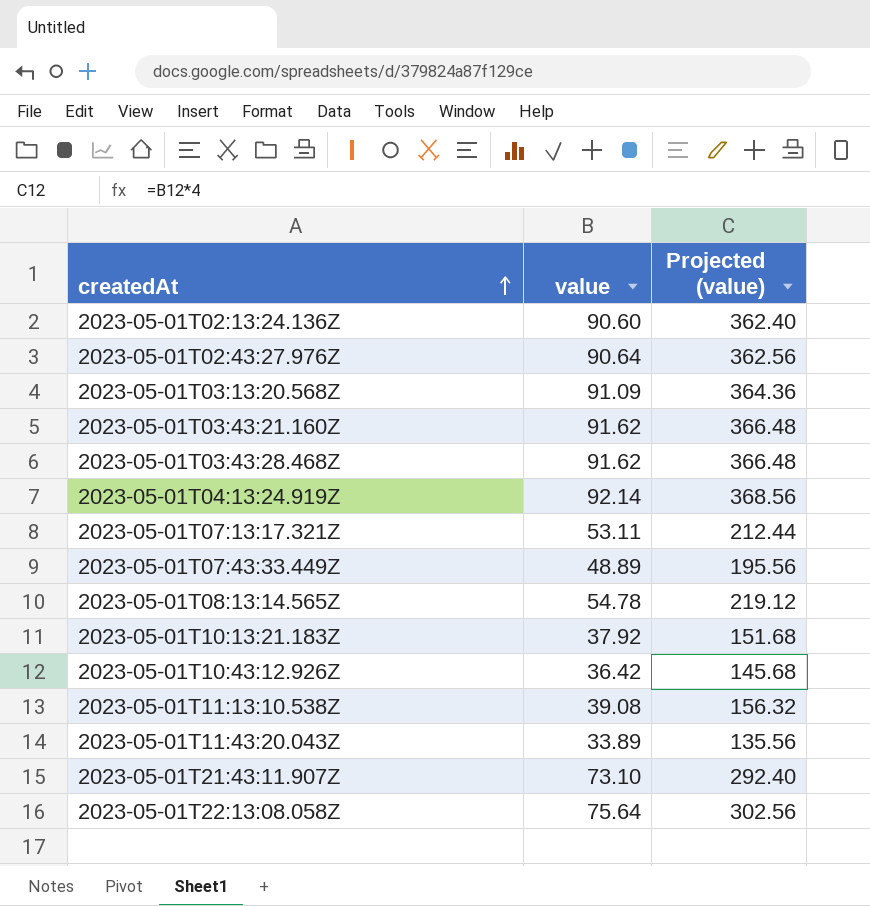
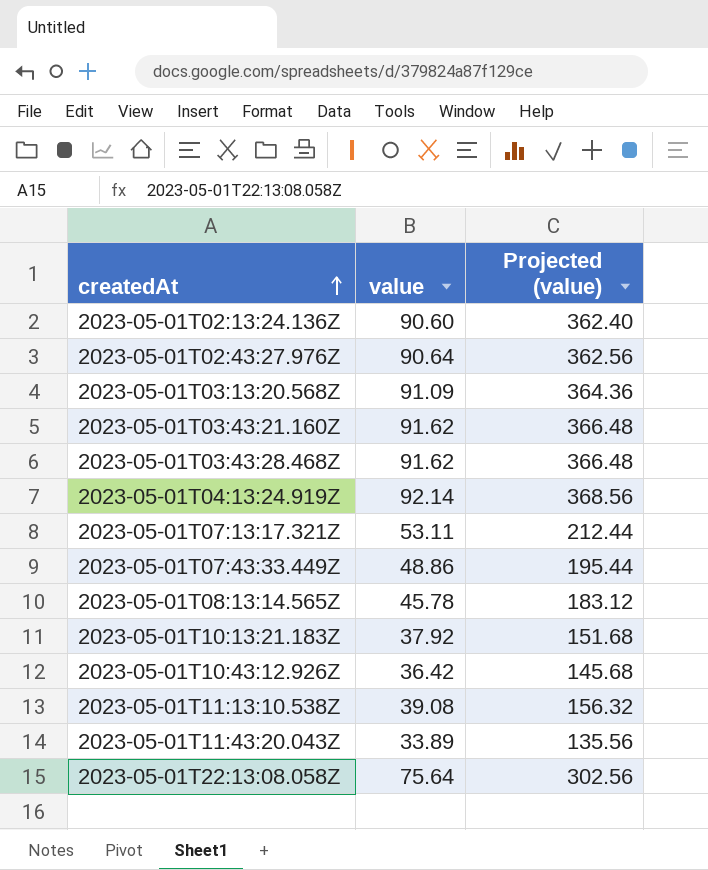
row 2023-05-01T21:43:11.907Z: 73.10 | 292.40 -> none
2023-05-01T07:43:33.449Z | value: 48.89 -> 48.86
2023-05-01T07:43:33.449Z | Projected (value): 195.56 -> 195.44
2023-05-01T08:13:14.565Z | value: 54.78 -> 45.78
2023-05-01T08:13:14.565Z | Projected (value): 219.12 -> 183.12

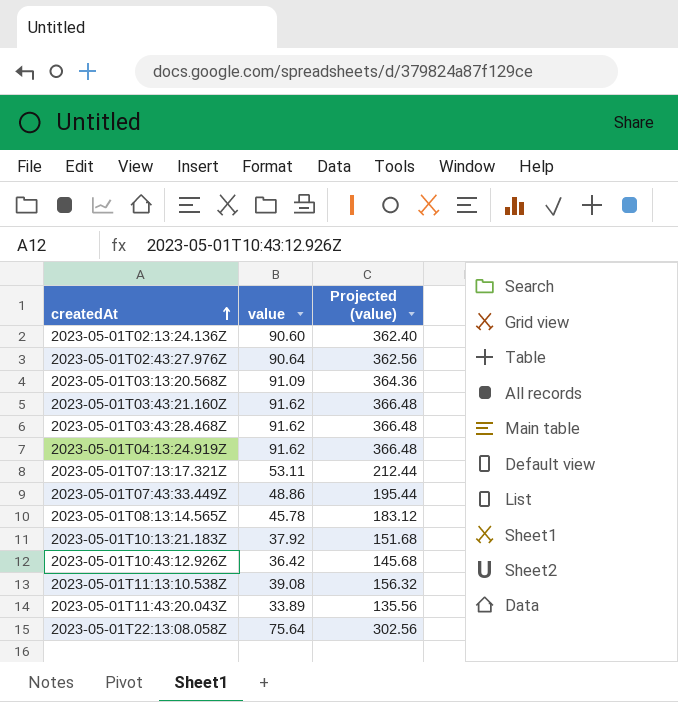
2023-05-01T04:13:24.919Z | value: 92.14 -> 91.62
2023-05-01T04:13:24.919Z | Projected (value): 368.56 -> 366.48

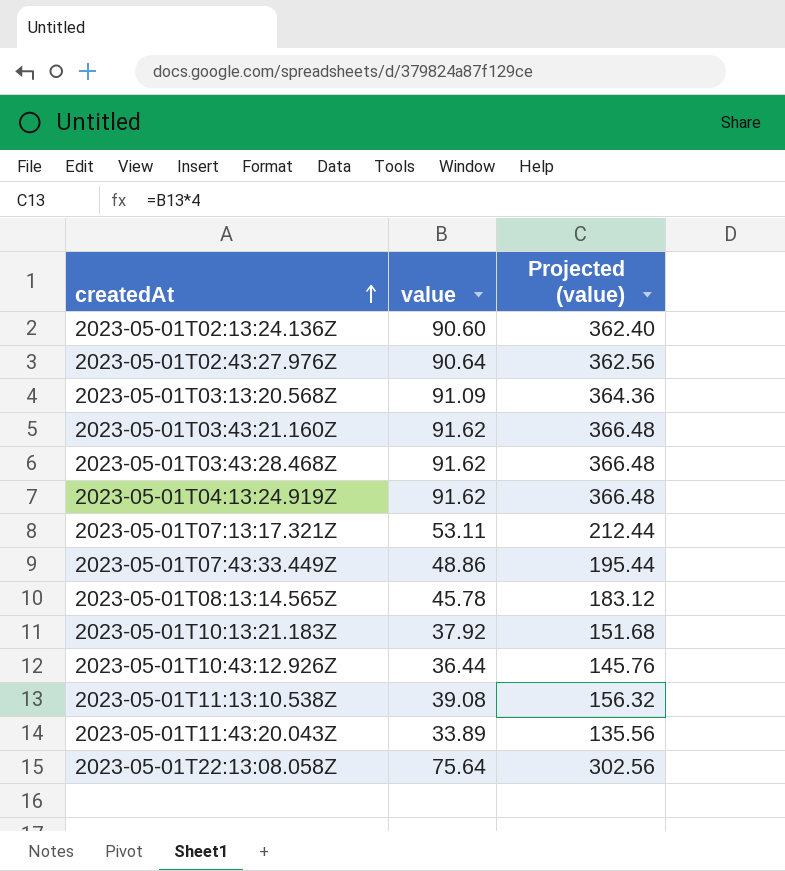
2023-05-01T10:43:12.926Z | value: 36.42 -> 36.44
2023-05-01T10:43:12.926Z | Projected (value): 145.68 -> 145.76

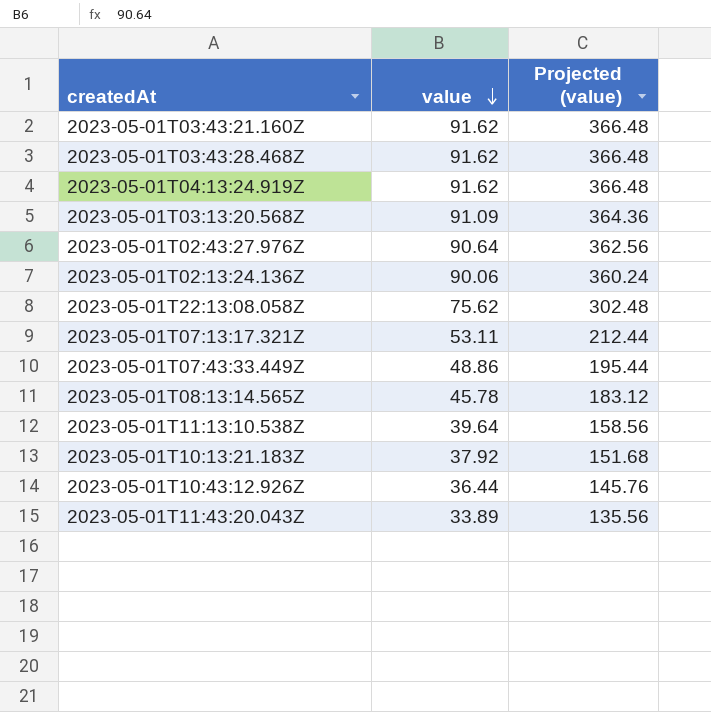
row order: createdAt ascending -> value descending
2023-05-01T02:13:24.136Z | value: 90.60 -> 90.06
2023-05-01T02:13:24.136Z | Projected (value): 362.40 -> 360.24
2023-05-01T22:13:08.058Z | value: 75.64 -> 75.62
2023-05-01T22:13:08.058Z | Projected (value): 302.56 -> 302.48
2023-05-01T11:13:10.538Z | value: 39.08 -> 39.64
2023-05-01T11:13:10.538Z | Projected (value): 156.32 -> 158.56

